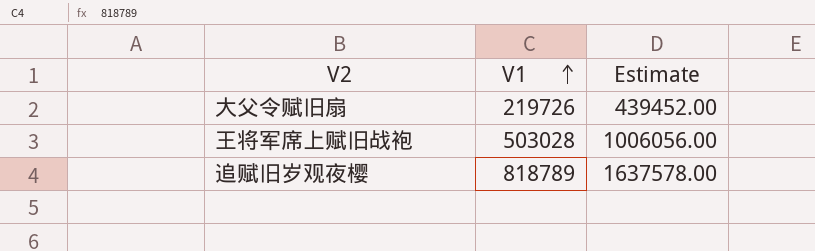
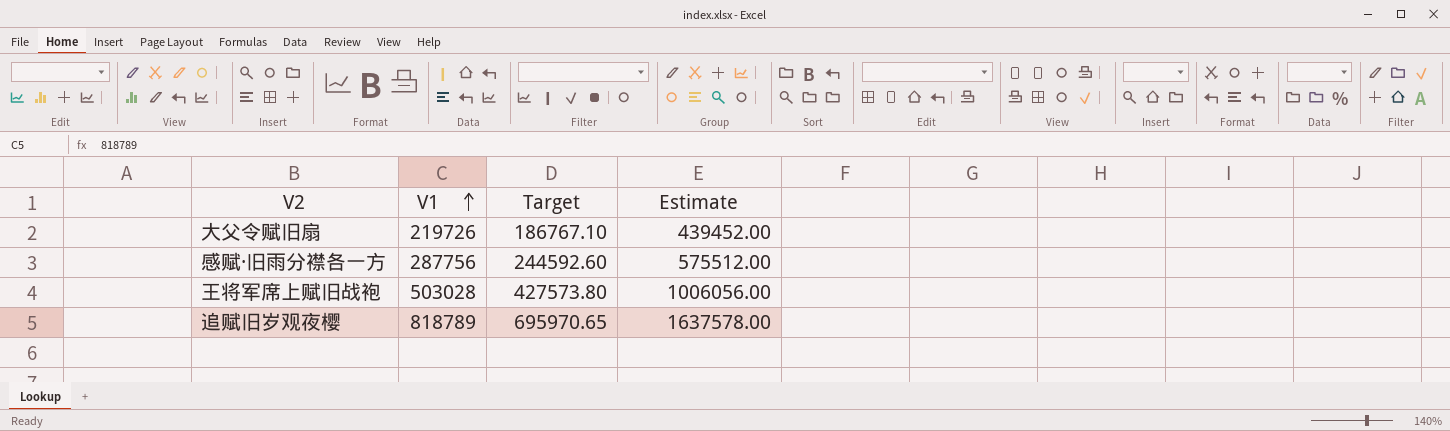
column Target | formula: none -> [V1] * 0.85
row 感赋·旧雨分襟各一方: none -> 287756 | 244592.60 | 575512.00

